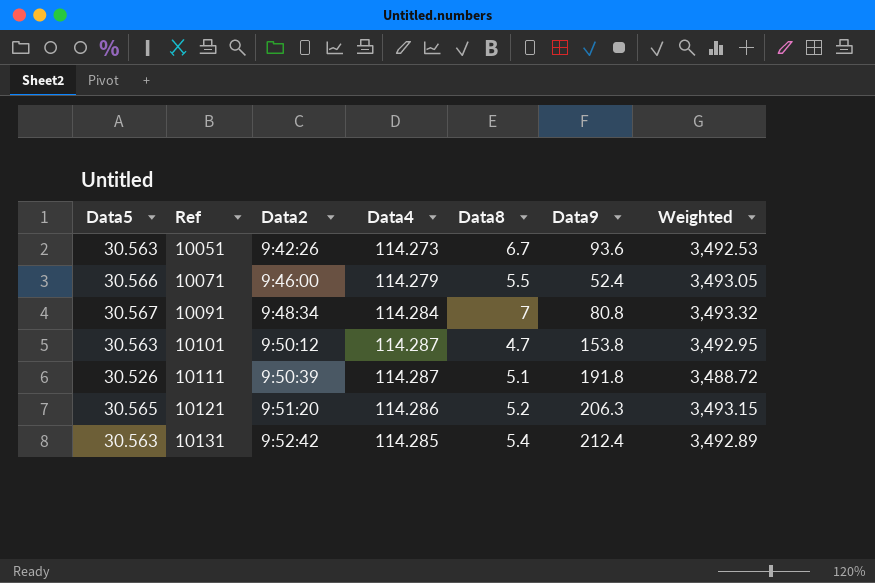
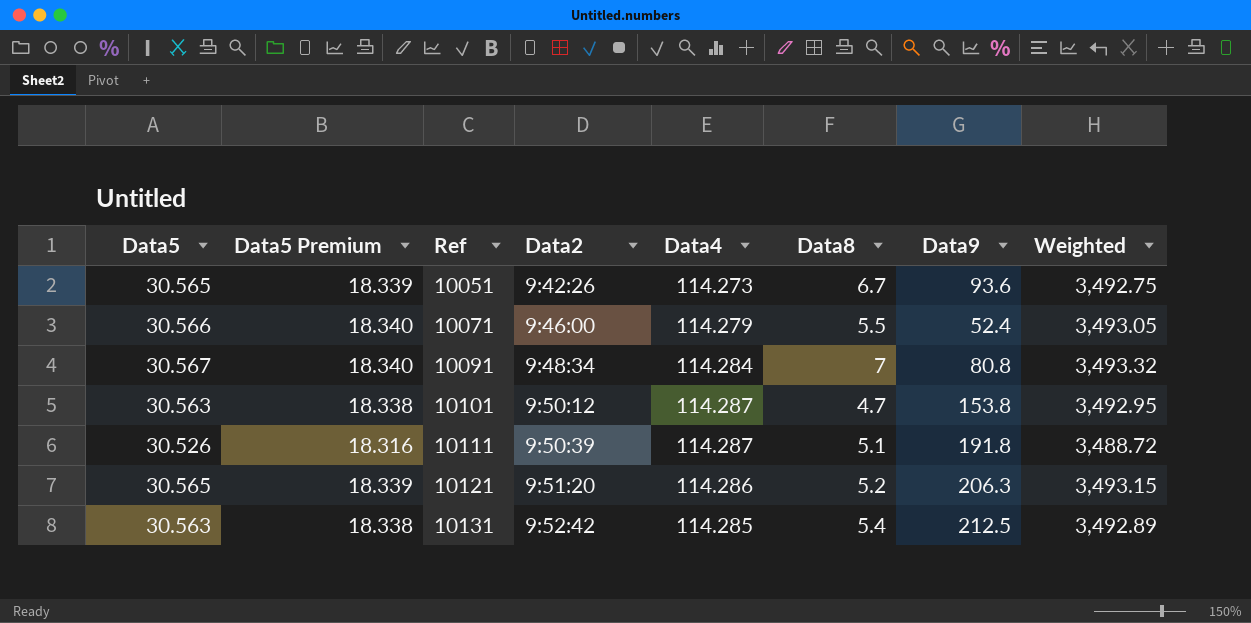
column Data5 Premium | formula: none -> [Data5] * 0.6
10051 | Data5: 30.563 -> 30.565
10051 | Weighted: 3,492.53 -> 3,492.75
10131 | Data9: 212.4 -> 212.5

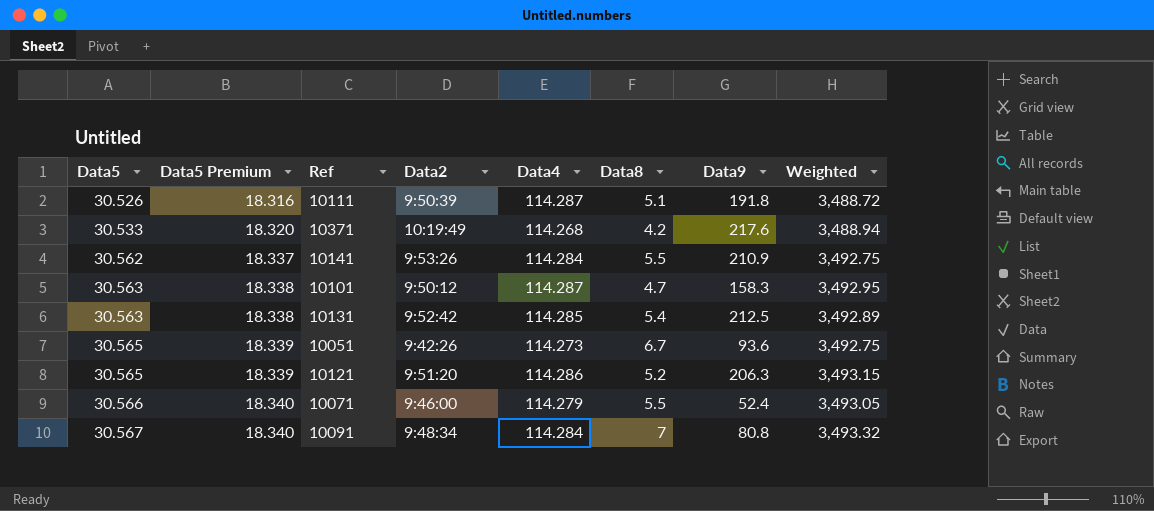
row order: Ref ascending -> Data5 ascending
row 10371: none -> 30.533 | 18.320 | 10:19:49 | 114.268 | 4.2 | 217.6 | 3,488.94
row 10141: none -> 30.562 | 18.337 | 9:53:26 | 114.284 | 5.5 | 210.9 | 3,492.75
10101 | Data9: 153.8 -> 158.3

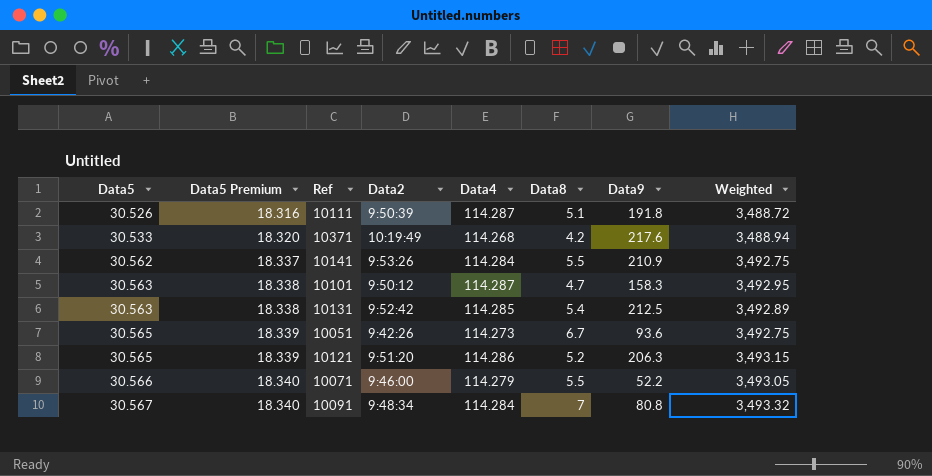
10071 | Data9: 52.4 -> 52.2

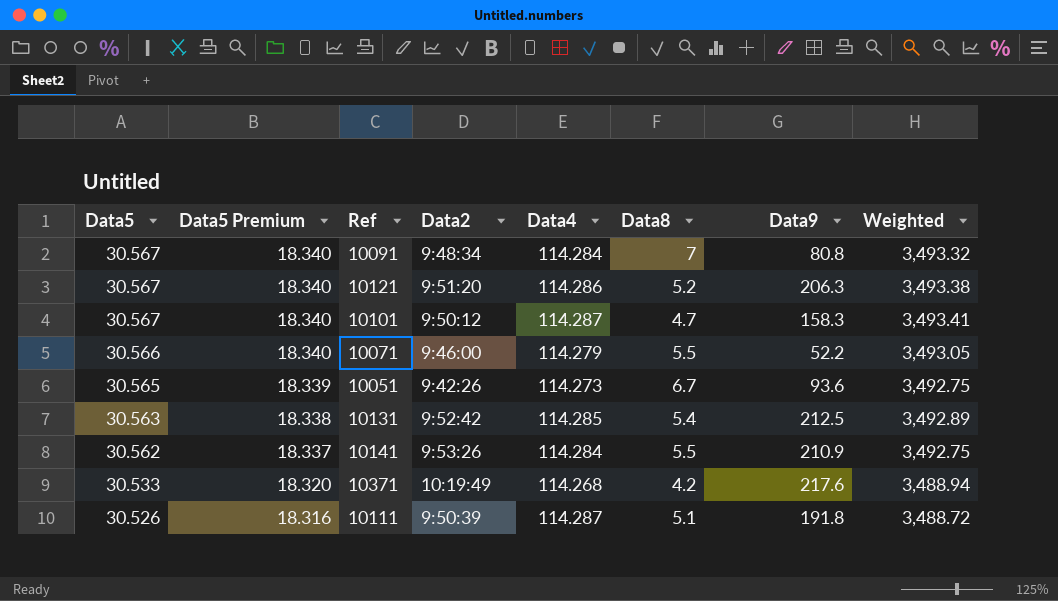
row order: Data5 ascending -> Data5 descending
10121 | Data5: 30.565 -> 30.567
10121 | Data5 Premium: 18.339 -> 18.340
10121 | Weighted: 3,493.15 -> 3,493.38
10101 | Data5: 30.563 -> 30.567
10101 | Data5 Premium: 18.338 -> 18.340
10101 | Weighted: 3,492.95 -> 3,493.41

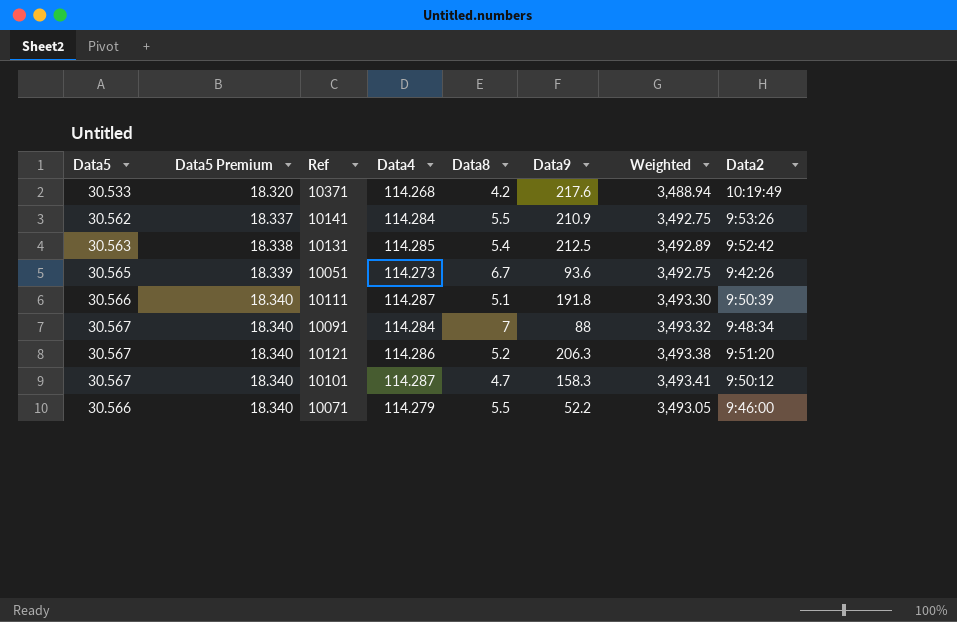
row order: Data5 descending -> Data5 Premium ascending
column Data2 | position: 4 -> 8
10111 | Data5: 30.526 -> 30.566
10111 | Data5 Premium: 18.316 -> 18.340
10111 | Weighted: 3,488.72 -> 3,493.30
10091 | Data9: 80.8 -> 88

